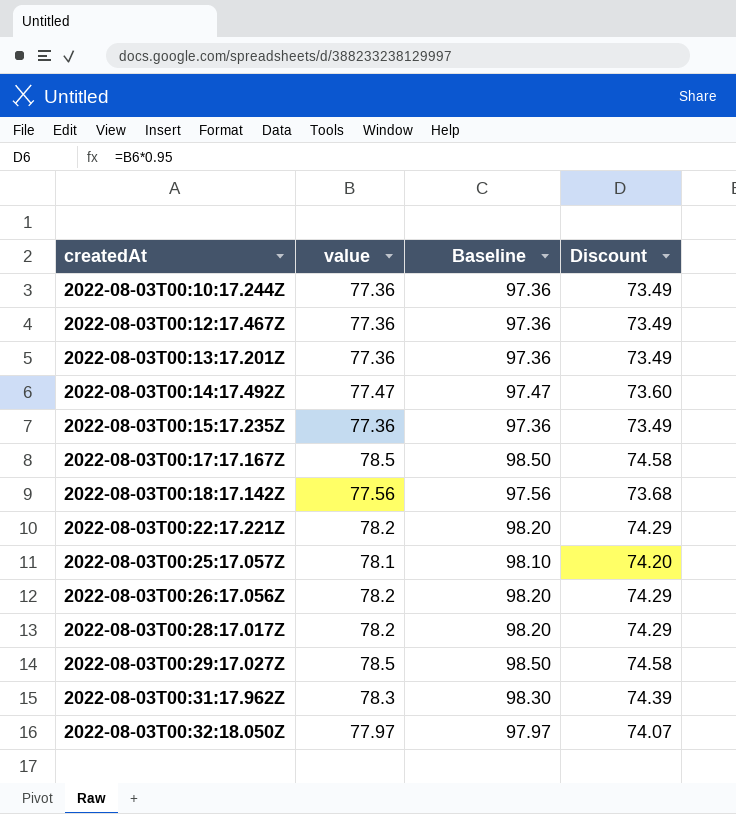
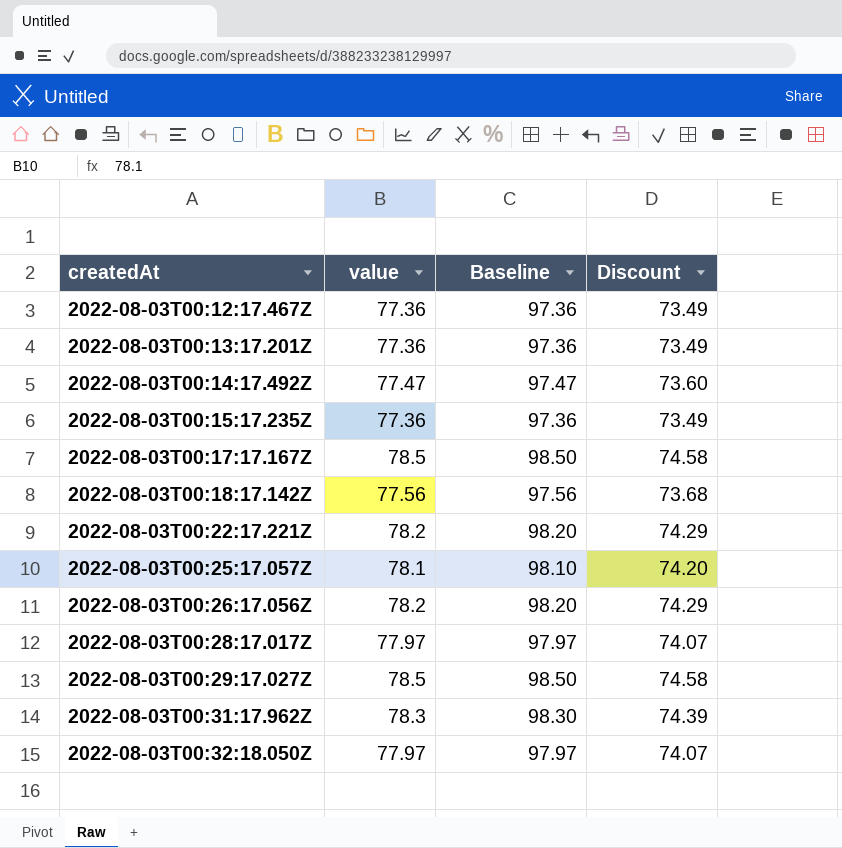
row 2022-08-03T00:10:17.244Z: 77.36 | 97.36 | 73.49 -> none
2022-08-03T00:28:17.017Z | value: 78.2 -> 77.97
2022-08-03T00:28:17.017Z | Baseline: 98.20 -> 97.97
2022-08-03T00:28:17.017Z | Discount: 74.29 -> 74.07

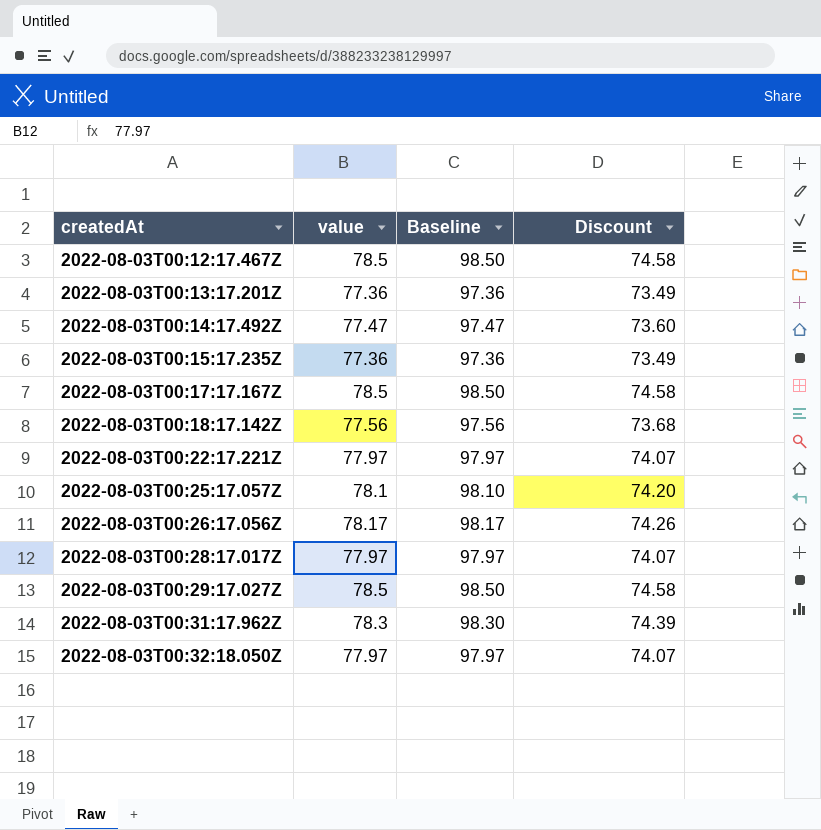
2022-08-03T00:12:17.467Z | value: 77.36 -> 78.5
2022-08-03T00:12:17.467Z | Baseline: 97.36 -> 98.50
2022-08-03T00:12:17.467Z | Discount: 73.49 -> 74.58
2022-08-03T00:22:17.221Z | value: 78.2 -> 77.97
2022-08-03T00:22:17.221Z | Baseline: 98.20 -> 97.97
2022-08-03T00:22:17.221Z | Discount: 74.29 -> 74.07
2022-08-03T00:26:17.056Z | value: 78.2 -> 78.17
2022-08-03T00:26:17.056Z | Baseline: 98.20 -> 98.17
2022-08-03T00:26:17.056Z | Discount: 74.29 -> 74.26

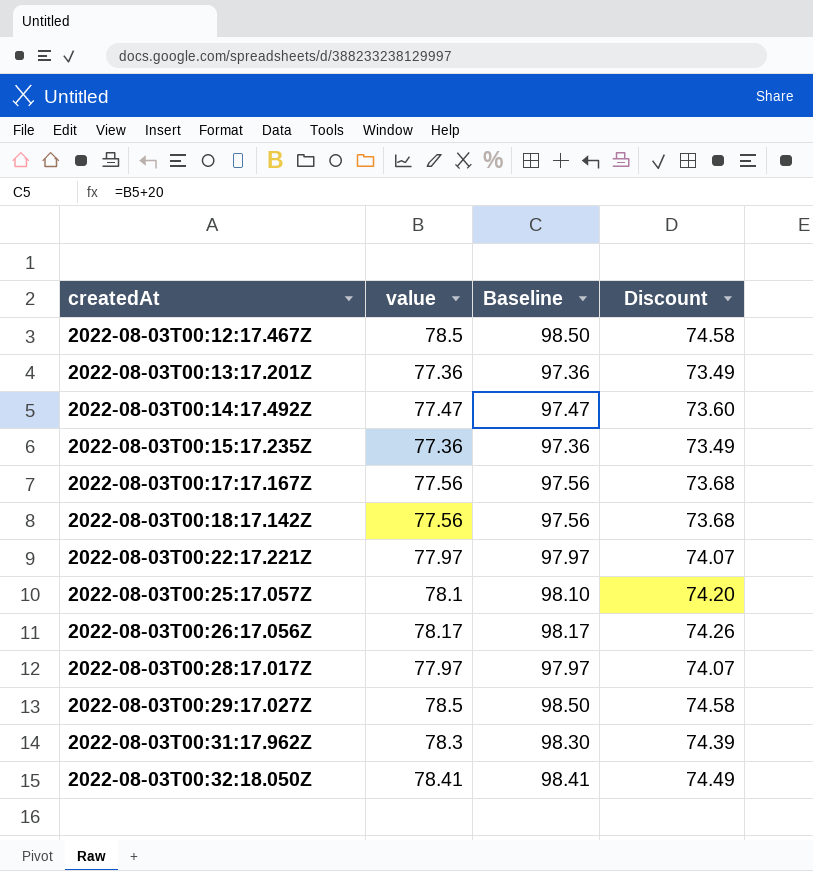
2022-08-03T00:17:17.167Z | value: 78.5 -> 77.56
2022-08-03T00:17:17.167Z | Baseline: 98.50 -> 97.56
2022-08-03T00:17:17.167Z | Discount: 74.58 -> 73.68
2022-08-03T00:32:18.050Z | value: 77.97 -> 78.41
2022-08-03T00:32:18.050Z | Baseline: 97.97 -> 98.41
2022-08-03T00:32:18.050Z | Discount: 74.07 -> 74.49

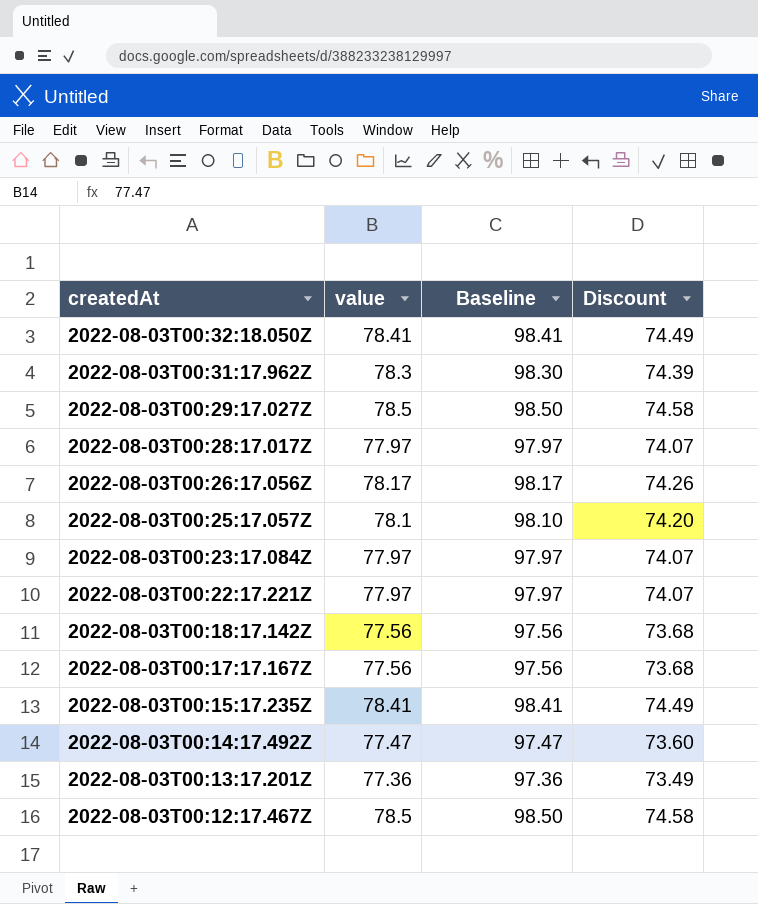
row order: createdAt ascending -> createdAt descending
row 2022-08-03T00:23:17.084Z: none -> 77.97 | 97.97 | 74.07
2022-08-03T00:15:17.235Z | value: 77.36 -> 78.41
2022-08-03T00:15:17.235Z | Baseline: 97.36 -> 98.41
2022-08-03T00:15:17.235Z | Discount: 73.49 -> 74.49

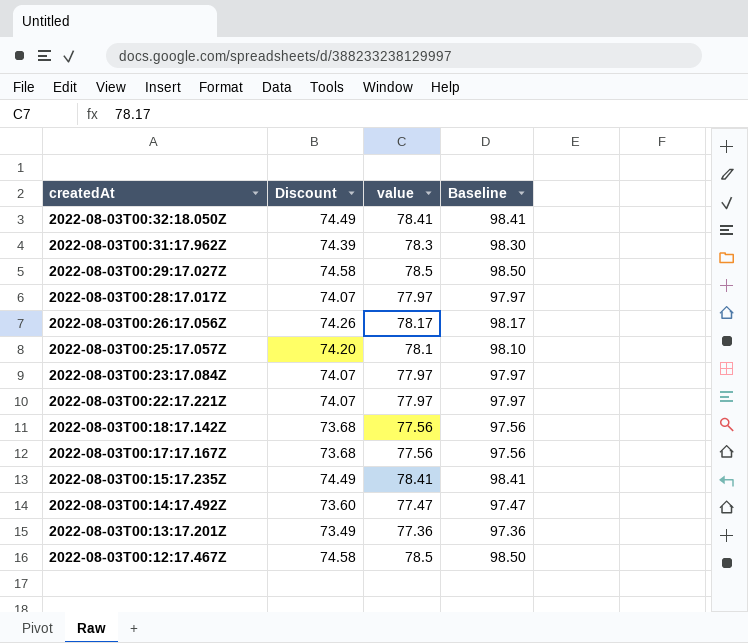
column Discount | position: 4 -> 2

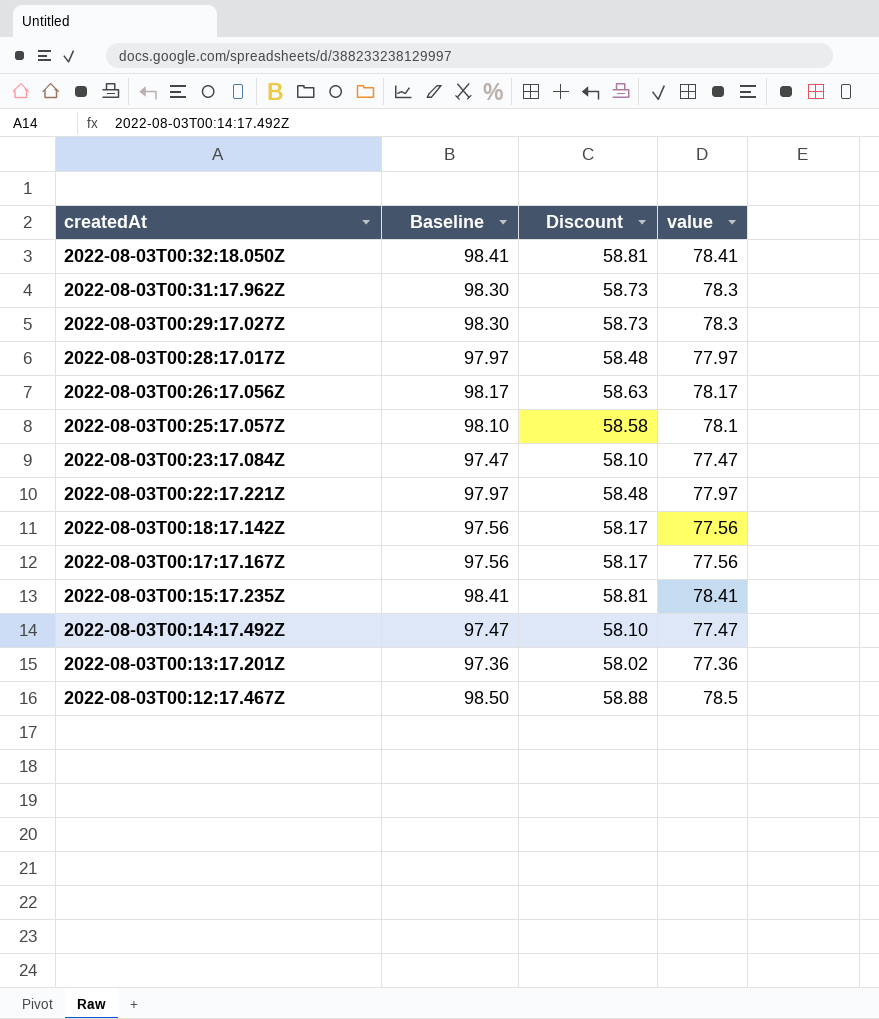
column Baseline | position: 4 -> 2
column Discount | formula: [value] * 0.95 -> [value] * 0.75
2022-08-03T00:29:17.027Z | Baseline: 98.50 -> 98.30
2022-08-03T00:29:17.027Z | value: 78.5 -> 78.3
2022-08-03T00:23:17.084Z | Baseline: 97.97 -> 97.47
2022-08-03T00:23:17.084Z | value: 77.97 -> 77.47

